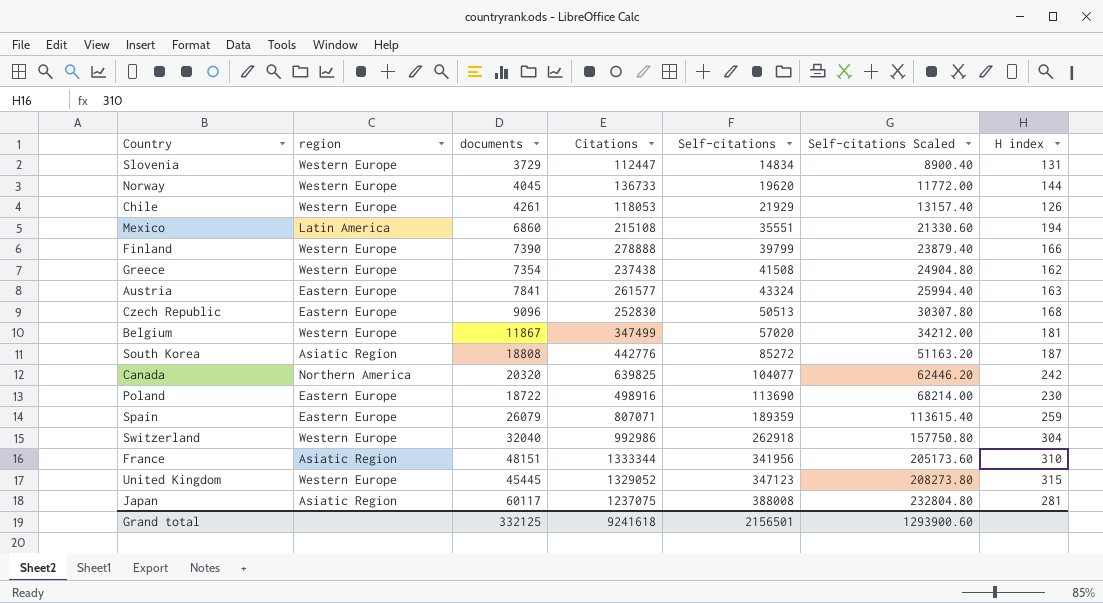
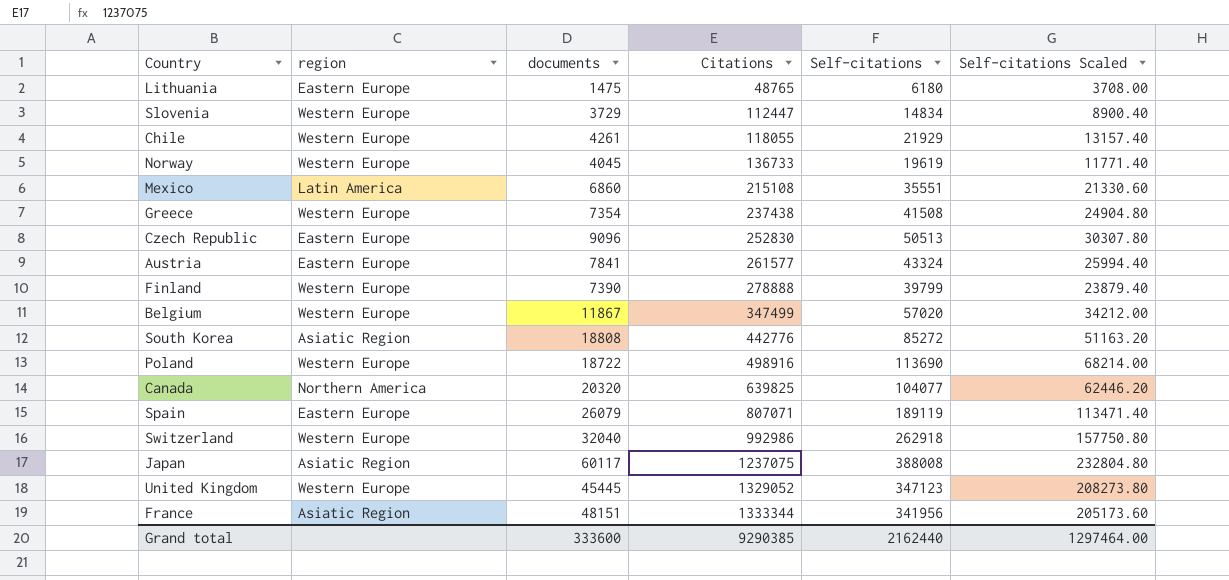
row order: Self-citations ascending -> Citations ascending
column H index | position: 7 -> none
row Lithuania: none -> Eastern Europe | 1475 | 48765 | 6180 | 3708.00
Chile | Citations: 118053 -> 118055
Norway | Self-citations: 19620 -> 19619
Norway | Self-citations Scaled: 11772.00 -> 11771.40
Poland | region: Eastern Europe -> Western Europe
Spain | Self-citations: 189359 -> 189119
Spain | Self-citations Scaled: 113615.40 -> 113471.40
Grand total | documents: 332125 -> 333600
Grand total | Citations: 9241618 -> 9290385
Grand total | Self-citations: 2156501 -> 2162440
Grand total | Self-citations Scaled: 1293900.60 -> 1297464.00

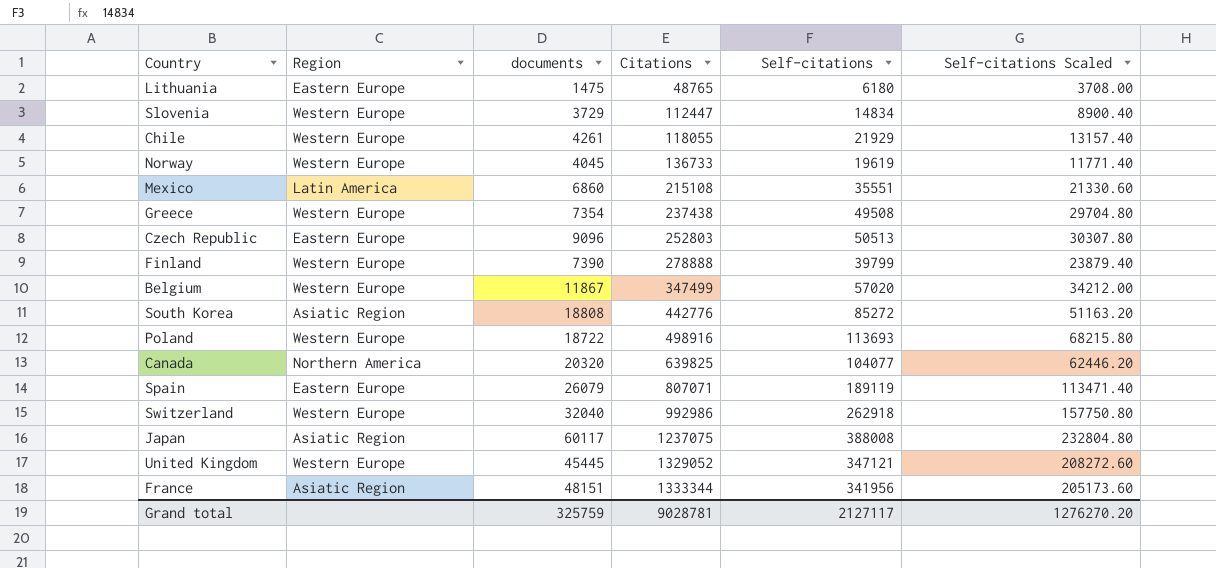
column name: region -> Region
row Austria: Eastern Europe | 7841 | 261577 | 43324 | 25994.40 -> none
Greece | Self-citations: 41508 -> 49508
Greece | Self-citations Scaled: 24904.80 -> 29704.80
Czech Republic | Citations: 252830 -> 252803
Poland | Self-citations: 113690 -> 113693
Poland | Self-citations Scaled: 68214.00 -> 68215.80
United Kingdom | Self-citations: 347123 -> 347121
United Kingdom | Self-citations Scaled: 208273.80 -> 208272.60
Grand total | documents: 333600 -> 325759
Grand total | Citations: 9290385 -> 9028781
Grand total | Self-citations: 2162440 -> 2127117
Grand total | Self-citations Scaled: 1297464.00 -> 1276270.20

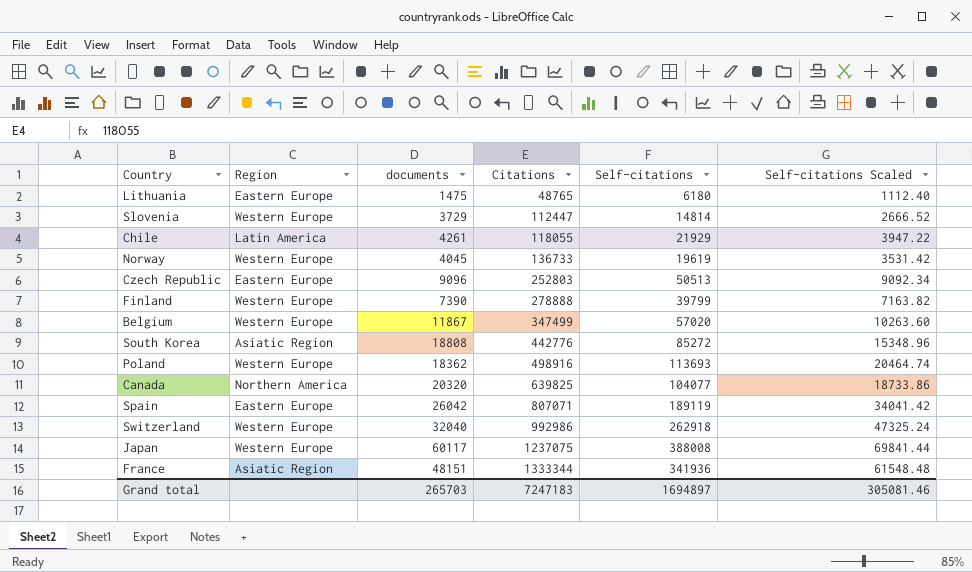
column Self-citations Scaled | formula: [Self-citations] * 0.6 -> [Self-citations] * 0.18
row Mexico: Latin America | 6860 | 215108 | 35551 | 21330.60 -> none
row Greece: Western Europe | 7354 | 237438 | 49508 | 29704.80 -> none
row United Kingdom: Western Europe | 45445 | 1329052 | 347121 | 208272.60 -> none
Slovenia | Self-citations: 14834 -> 14814
Chile | Region: Western Europe -> Latin America
Poland | documents: 18722 -> 18362
Spain | documents: 26079 -> 26042
Japan | Region: Asiatic Region -> Western Europe
France | Self-citations: 341956 -> 341936
Grand total | documents: 325759 -> 265703
Grand total | Citations: 9028781 -> 7247183
Grand total | Self-citations: 2127117 -> 1694897
Grand total | Self-citations Scaled: 1276270.20 -> 305081.46

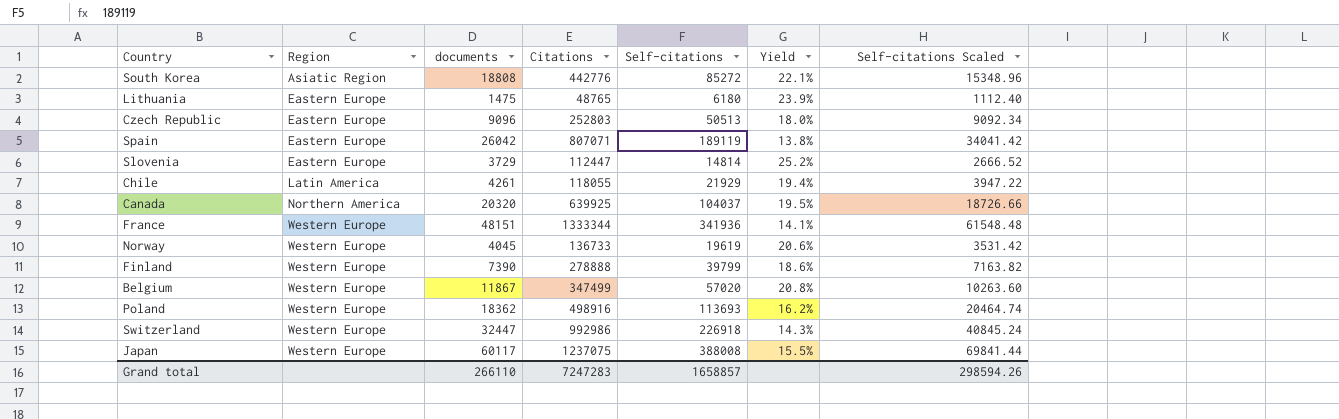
row order: Citations ascending -> Region ascending
column Yield | formula: none -> [documents] / [Self-citations]
Slovenia | Region: Western Europe -> Eastern Europe
Canada | Citations: 639825 -> 639925
Canada | Self-citations: 104077 -> 104037
Canada | Self-citations Scaled: 18733.86 -> 18726.66
France | Region: Asiatic Region -> Western Europe
Switzerland | documents: 32040 -> 32447
Switzerland | Self-citations: 262918 -> 226918
Switzerland | Self-citations Scaled: 47325.24 -> 40845.24
Grand total | documents: 265703 -> 266110
Grand total | Citations: 7247183 -> 7247283
Grand total | Self-citations: 1694897 -> 1658857
Grand total | Self-citations Scaled: 305081.46 -> 298594.26

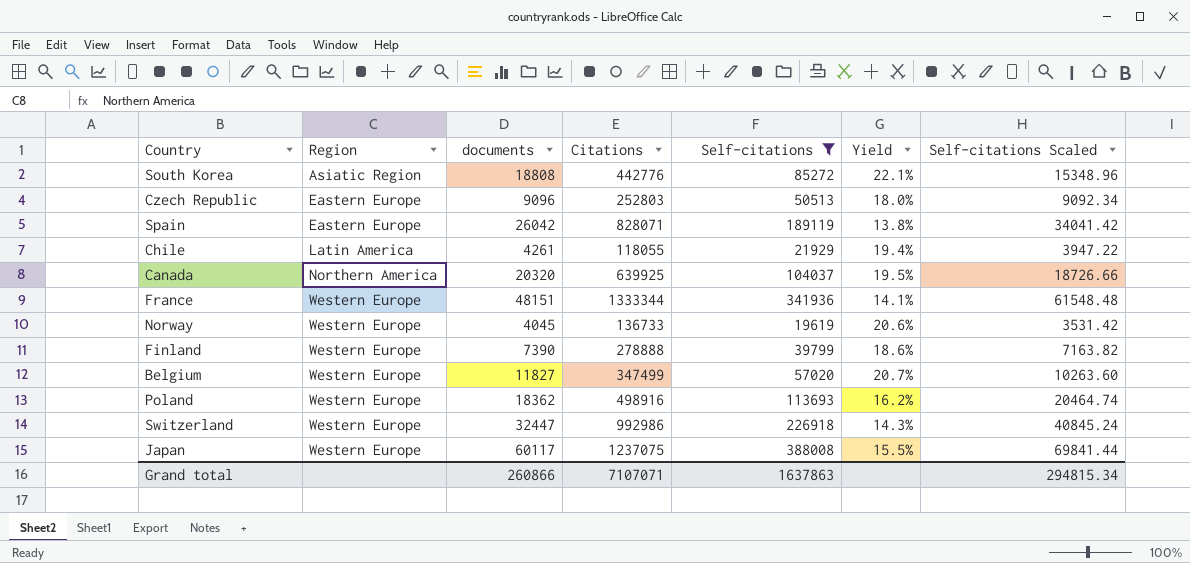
filter: none -> Self-citations >= 19619
Spain | Citations: 807071 -> 828071
Belgium | documents: 11867 -> 11827
Belgium | Yield: 20.8% -> 20.7%
Grand total | documents: 266110 -> 260866
Grand total | Citations: 7247283 -> 7107071
Grand total | Self-citations: 1658857 -> 1637863
Grand total | Self-citations Scaled: 298594.26 -> 294815.34

